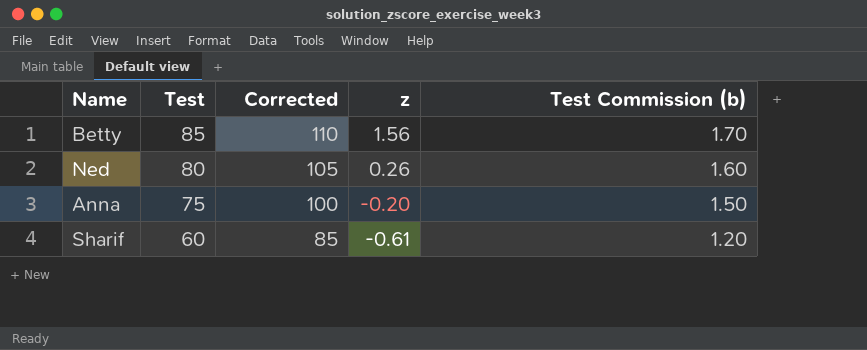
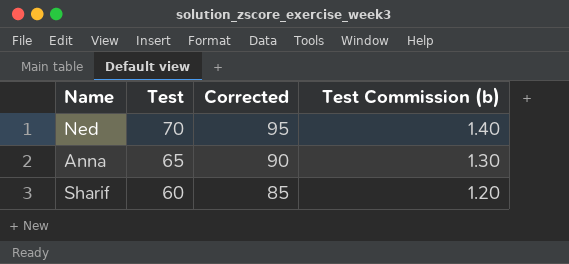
column z | position: 4 -> none
row Betty: 85 | 110 | 1.56 | 1.70 -> none
Ned | Test: 80 -> 70
Ned | Corrected: 105 -> 95
Ned | Test Commission (b): 1.60 -> 1.40
Anna | Test: 75 -> 65
Anna | Corrected: 100 -> 90
Anna | Test Commission (b): 1.50 -> 1.30

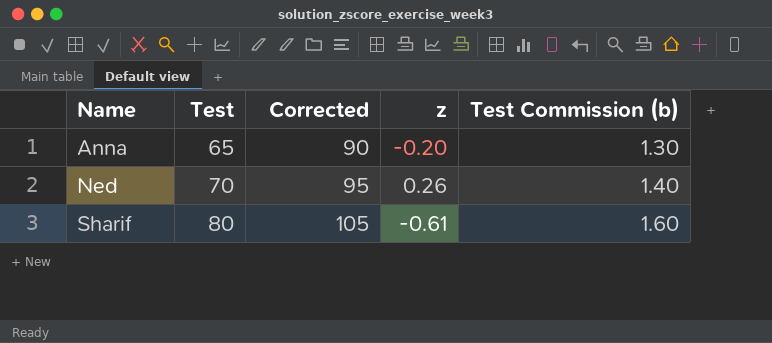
row order: Test descending -> Name ascending
column z | position: none -> 4
Sharif | Test: 60 -> 80
Sharif | Corrected: 85 -> 105
Sharif | Test Commission (b): 1.20 -> 1.60

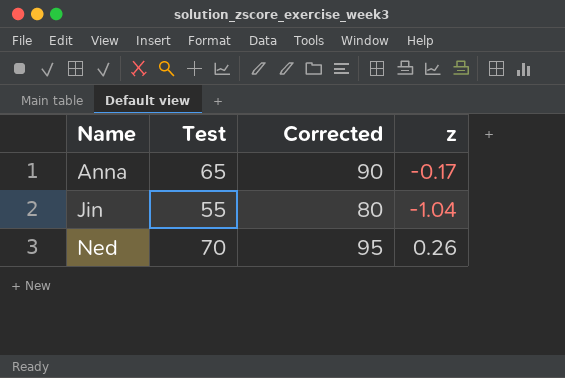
column Test Commission (b) | formula: [Test] * 0.02 -> none
row Sharif: 80 | 105 | -0.61 | 1.60 -> none
Anna | z: -0.20 -> -0.17
row Jin: none -> 55 | 80 | -1.04

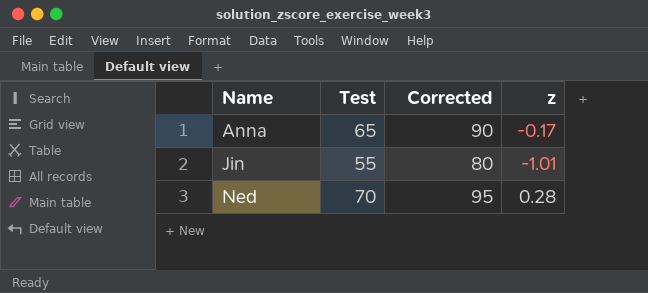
Jin | z: -1.04 -> -1.01
Ned | z: 0.26 -> 0.28

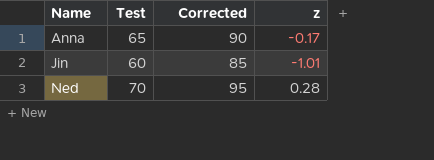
Jin | Test: 55 -> 60
Jin | Corrected: 80 -> 85

